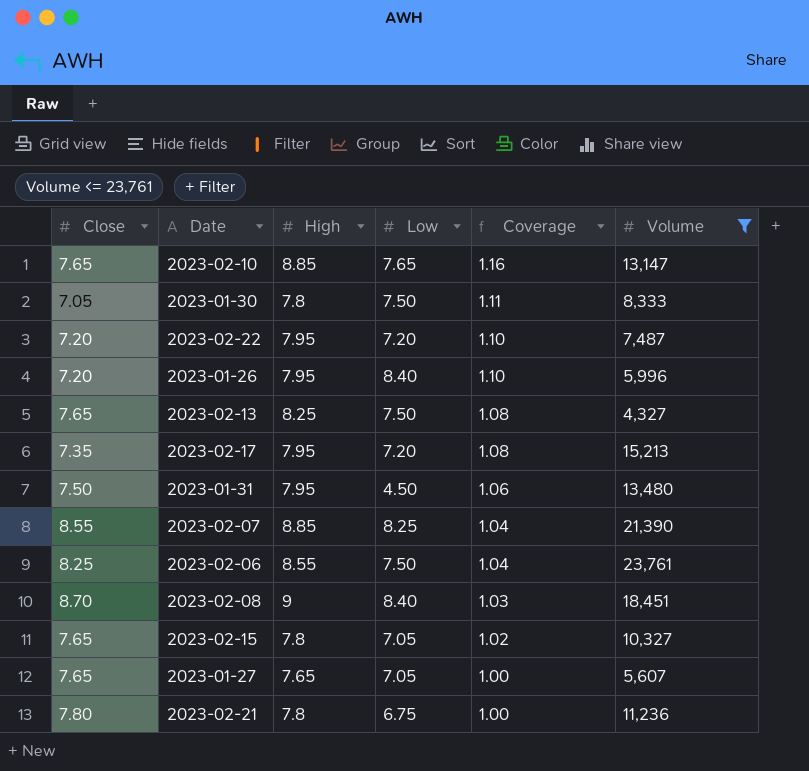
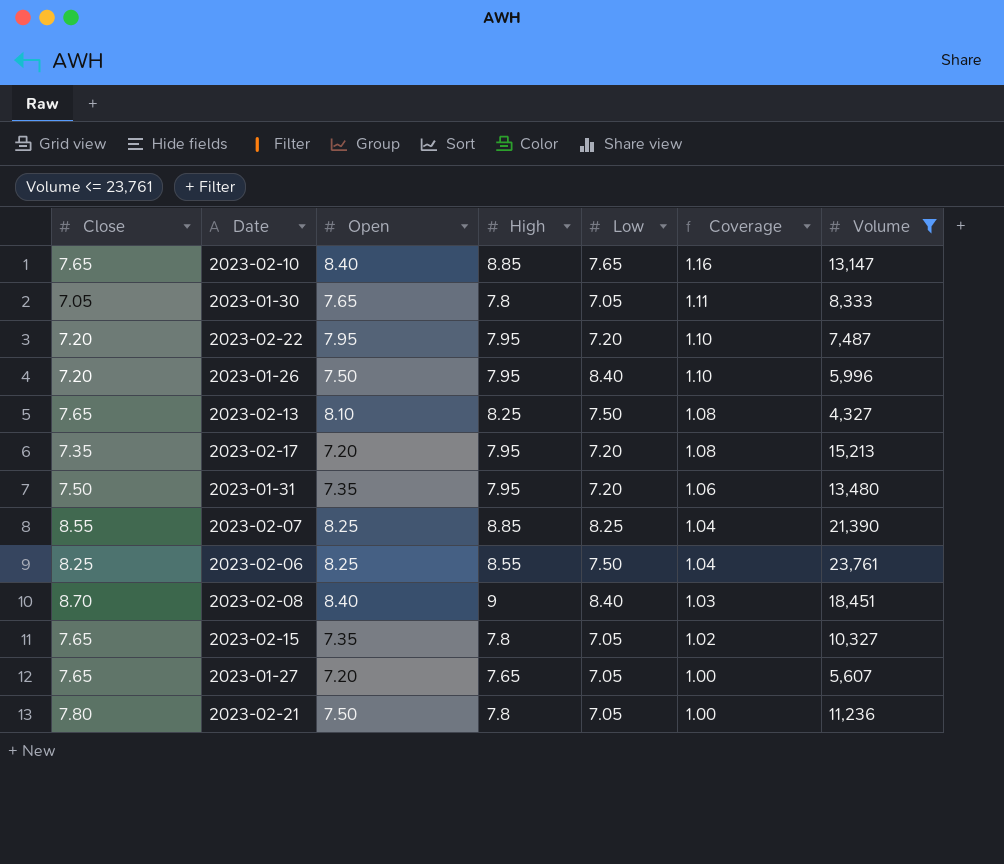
column Open | position: none -> 3
2023-01-30 | Low: 7.50 -> 7.05
2023-01-31 | Low: 4.50 -> 7.20
2023-02-21 | Low: 6.75 -> 7.05

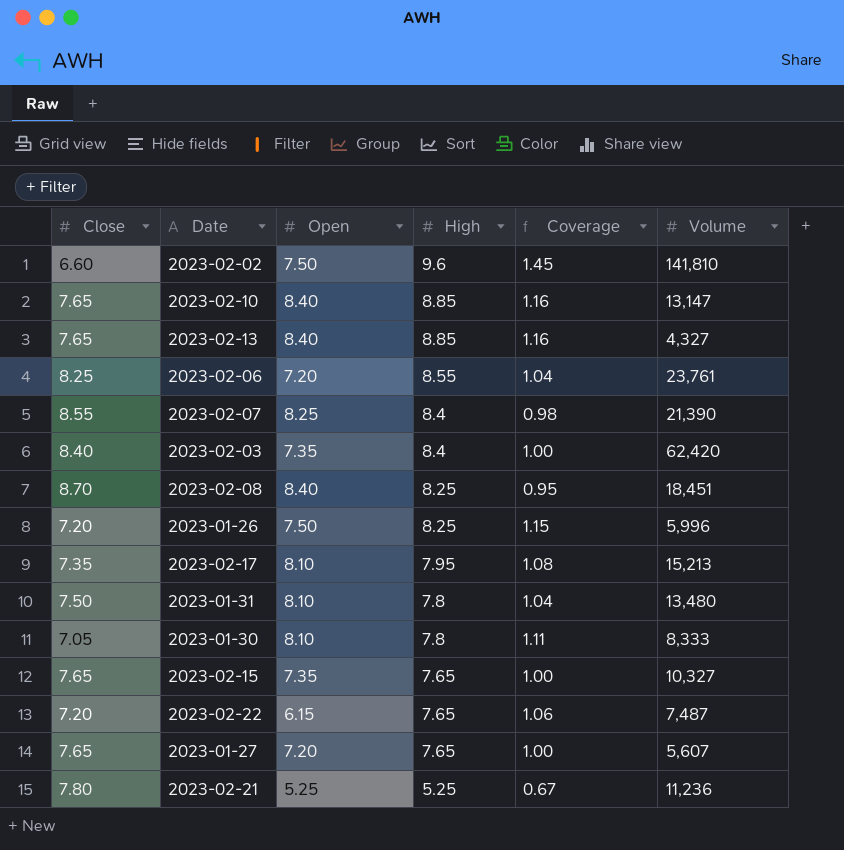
filter: Volume <= 23,761 -> none
row order: Coverage descending -> High descending
column Low | position: 5 -> none
2023-02-13 | Open: 8.10 -> 8.40
2023-02-13 | High: 8.25 -> 8.85
2023-02-13 | Coverage: 1.08 -> 1.16
2023-02-06 | Open: 8.25 -> 7.20
2023-02-07 | High: 8.85 -> 8.4
2023-02-07 | Coverage: 1.04 -> 0.98
2023-02-08 | High: 9 -> 8.25
2023-02-08 | Coverage: 1.03 -> 0.95
2023-01-26 | High: 7.95 -> 8.25
2023-01-26 | Coverage: 1.10 -> 1.15
2023-02-17 | Open: 7.20 -> 8.10
2023-01-31 | Open: 7.35 -> 8.10
2023-01-31 | High: 7.95 -> 7.8
2023-01-31 | Coverage: 1.06 -> 1.04
2023-01-30 | Open: 7.65 -> 8.10
2023-02-15 | High: 7.8 -> 7.65
2023-02-15 | Coverage: 1.02 -> 1.00
2023-02-22 | Open: 7.95 -> 6.15
2023-02-22 | High: 7.95 -> 7.65
2023-02-22 | Coverage: 1.10 -> 1.06
2023-02-21 | Open: 7.50 -> 5.25
2023-02-21 | High: 7.8 -> 5.25
2023-02-21 | Coverage: 1.00 -> 0.67

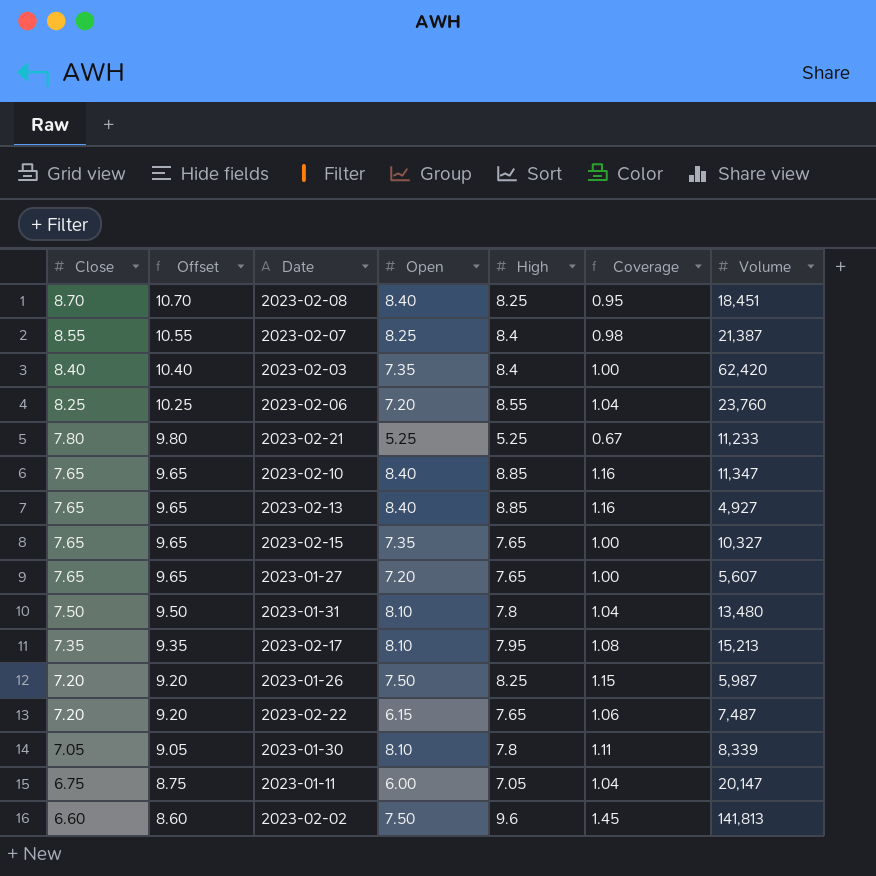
row order: High descending -> Close descending
column Offset | formula: none -> [Close] + 2
2023-02-07 | Volume: 21,390 -> 21,387
2023-02-06 | Volume: 23,761 -> 23,760
2023-02-21 | Volume: 11,236 -> 11,233
2023-02-10 | Volume: 13,147 -> 11,347
2023-02-13 | Volume: 4,327 -> 4,927
2023-01-26 | Volume: 5,996 -> 5,987
2023-01-30 | Volume: 8,333 -> 8,339
row 2023-01-11: none -> 6.75 | 8.75 | 6.00 | 7.05 | 1.04 | 20,147
2023-02-02 | Volume: 141,810 -> 141,813

